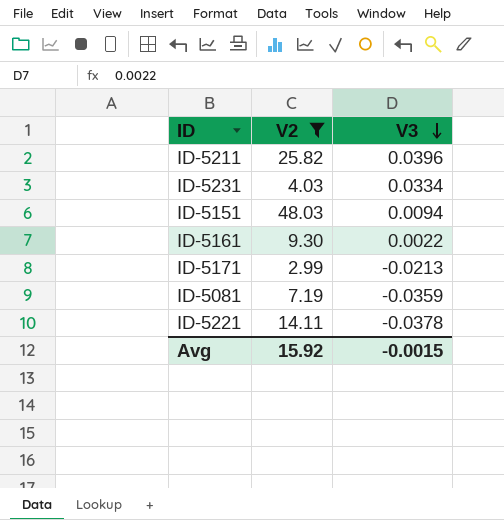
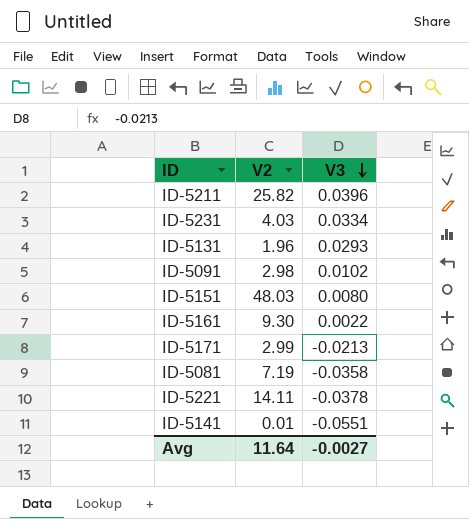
filter: V2 >= 2.99 -> none
ID-5151 | V3: 0.0094 -> 0.0080
ID-5081 | V3: -0.0359 -> -0.0358
Avg | V2: 15.92 -> 11.64
Avg | V3: -0.0015 -> -0.0027

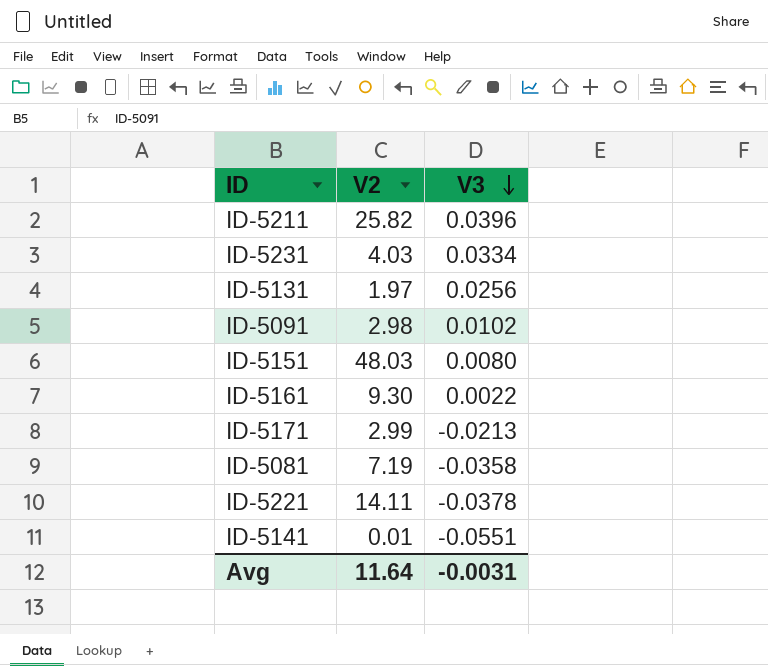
ID-5131 | V2: 1.96 -> 1.97
ID-5131 | V3: 0.0293 -> 0.0256
Avg | V3: -0.0027 -> -0.0031

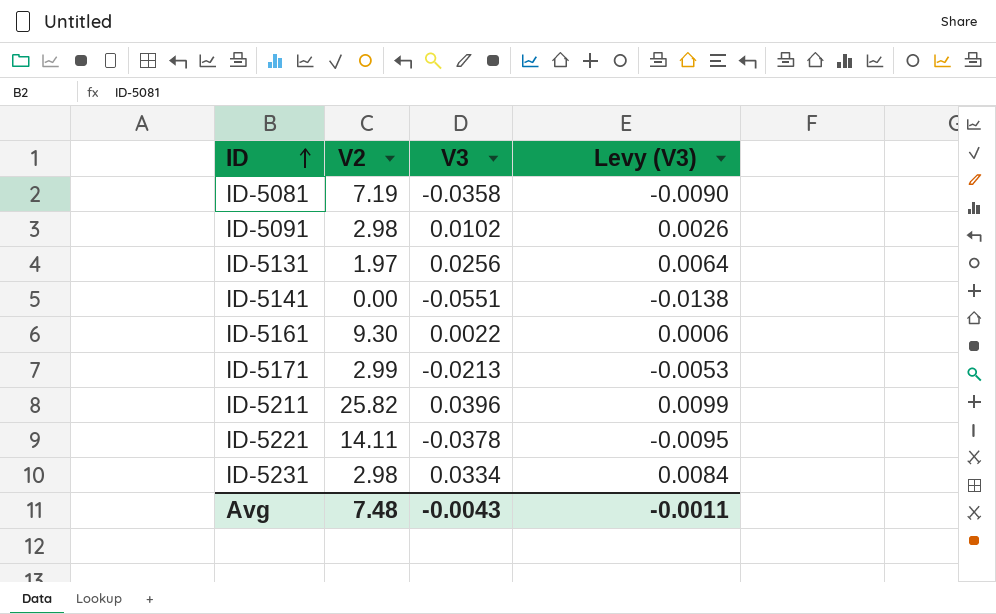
row order: V3 descending -> ID ascending
column Levy (V3) | formula: none -> [V3] * 0.25
row ID-5151: 48.03 | 0.0080 -> none
ID-5141 | V2: 0.01 -> 0.00
ID-5231 | V2: 4.03 -> 2.98
Avg | V2: 11.64 -> 7.48
Avg | V3: -0.0031 -> -0.0043

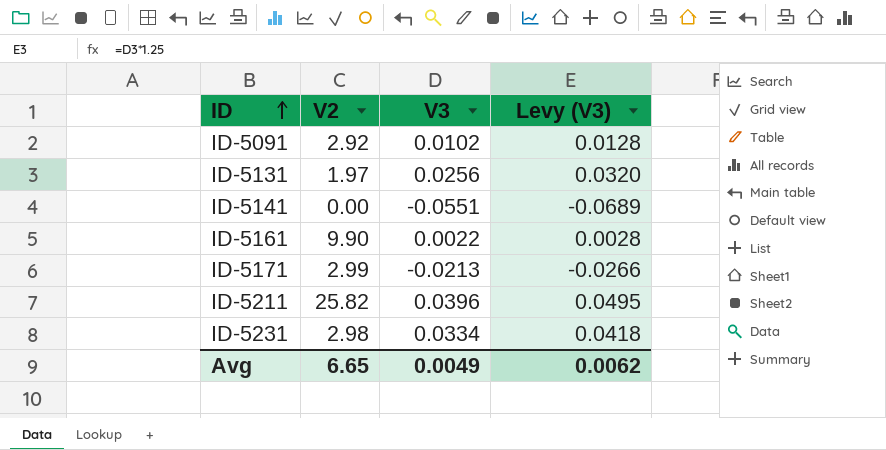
column Levy (V3) | formula: [V3] * 0.25 -> [V3] * 1.25
row ID-5081: 7.19 | -0.0358 | -0.0090 -> none
row ID-5221: 14.11 | -0.0378 | -0.0095 -> none
ID-5091 | V2: 2.98 -> 2.92
ID-5161 | V2: 9.30 -> 9.90
Avg | V2: 7.48 -> 6.65
Avg | V3: -0.0043 -> 0.0049
Avg | Levy (V3): -0.0011 -> 0.0062

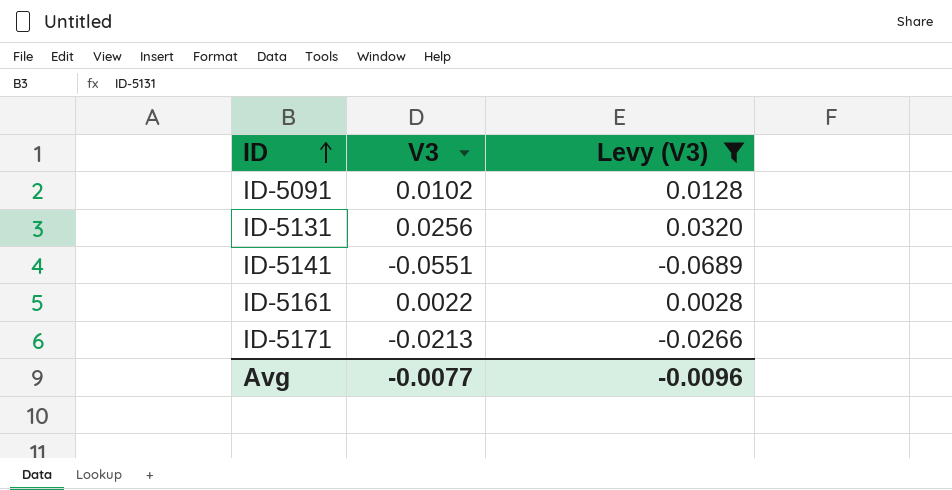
filter: none -> Levy (V3) <= 0.0320
column V2 | position: 2 -> none
Avg | V3: 0.0049 -> -0.0077
Avg | Levy (V3): 0.0062 -> -0.0096

